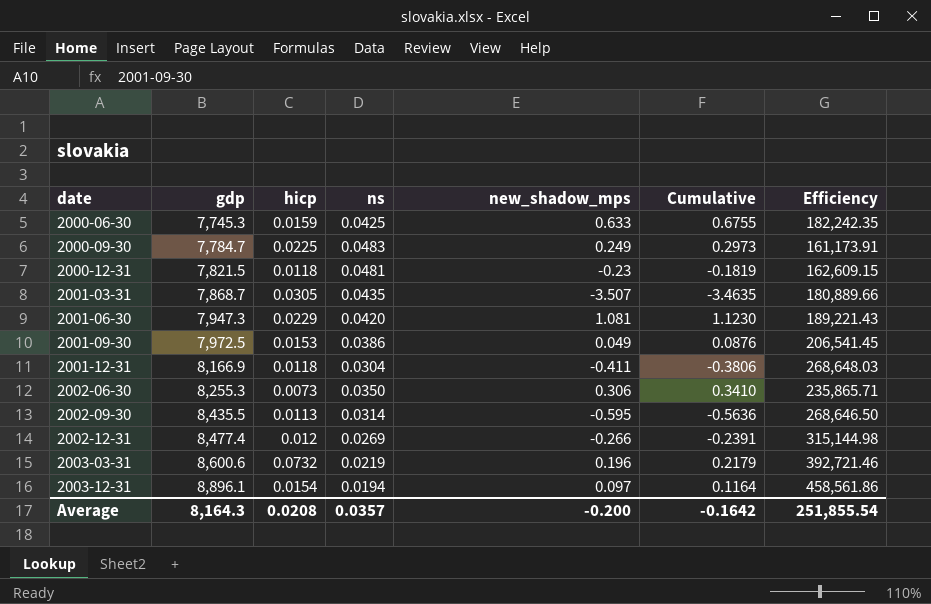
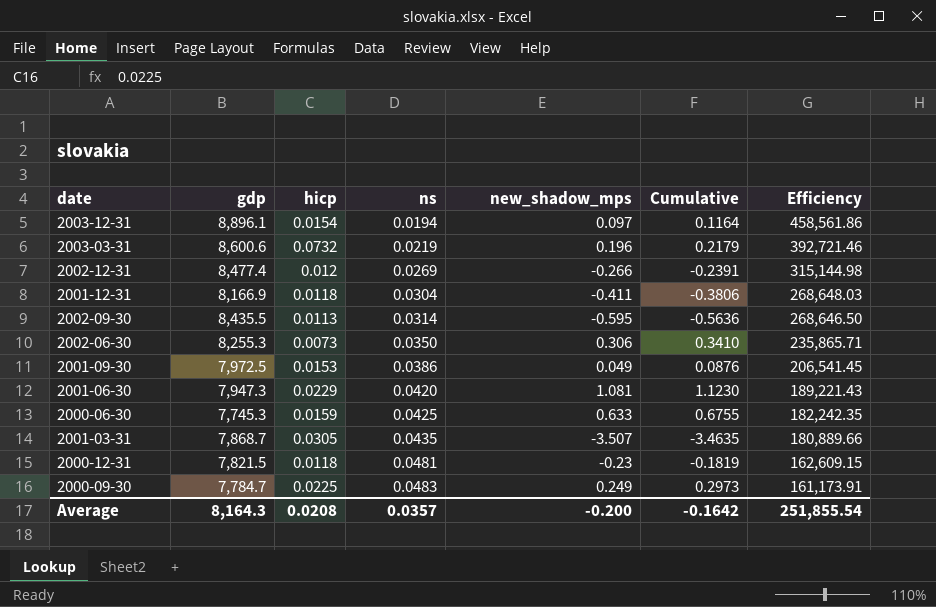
row order: date ascending -> ns ascending

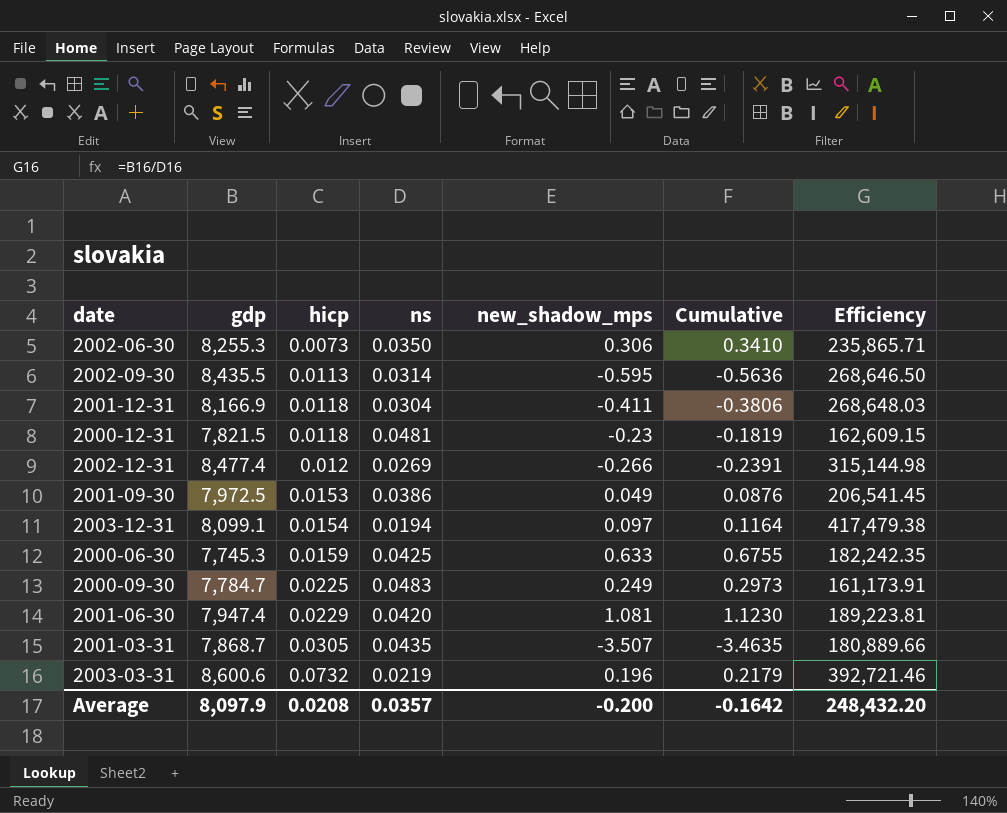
row order: ns ascending -> hicp ascending
2003-12-31 | gdp: 8,896.1 -> 8,099.1
2003-12-31 | Efficiency: 458,561.86 -> 417,479.38
2001-06-30 | gdp: 7,947.3 -> 7,947.4
2001-06-30 | Efficiency: 189,221.43 -> 189,223.81
Average | gdp: 8,164.3 -> 8,097.9
Average | Efficiency: 251,855.54 -> 248,432.20

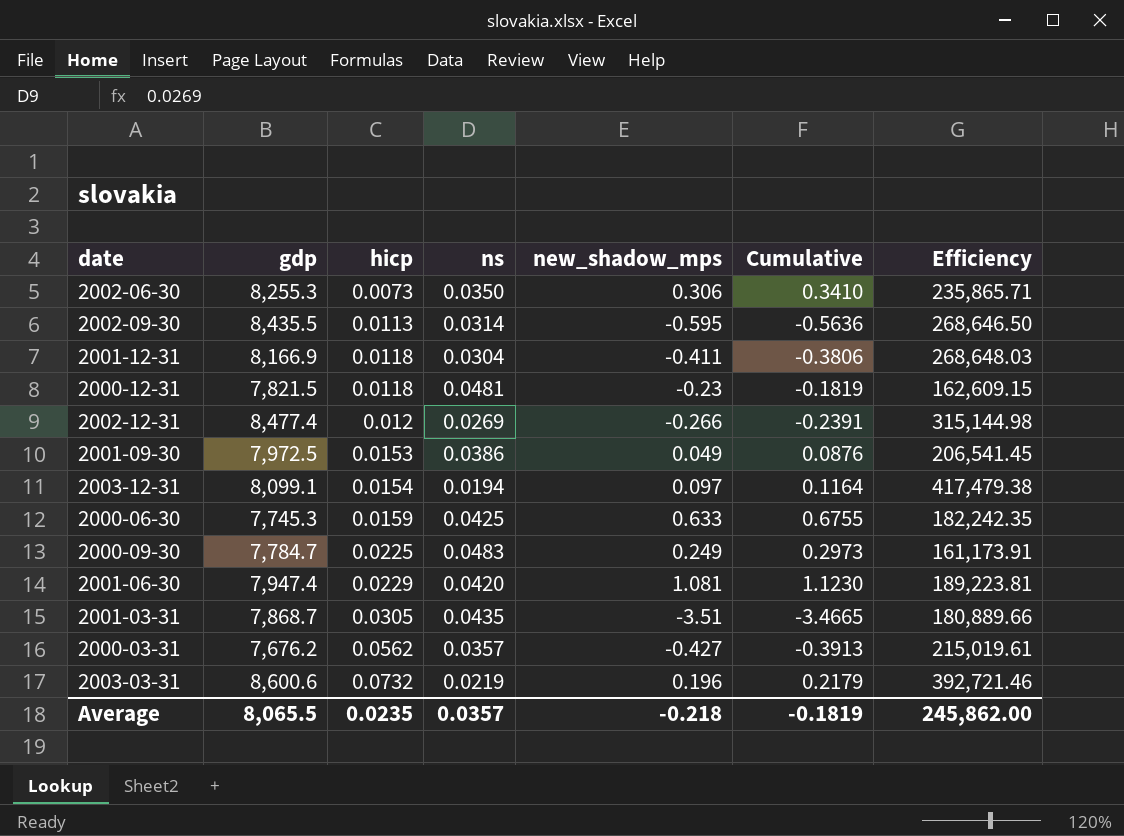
2001-03-31 | new_shadow_mps: -3.507 -> -3.51
2001-03-31 | Cumulative: -3.4635 -> -3.4665
row 2000-03-31: none -> 7,676.2 | 0.0562 | 0.0357 | -0.427 | -0.3913 | 215,019.61
Average | gdp: 8,097.9 -> 8,065.5
Average | hicp: 0.0208 -> 0.0235
Average | new_shadow_mps: -0.200 -> -0.218
Average | Cumulative: -0.1642 -> -0.1819
Average | Efficiency: 248,432.20 -> 245,862.00

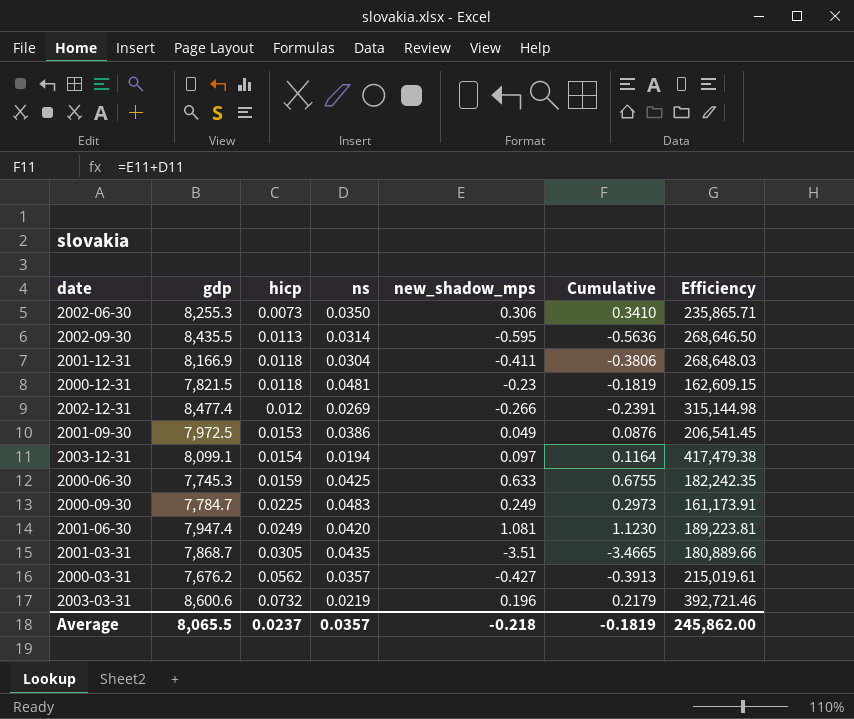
2001-06-30 | hicp: 0.0229 -> 0.0249
Average | hicp: 0.0235 -> 0.0237

